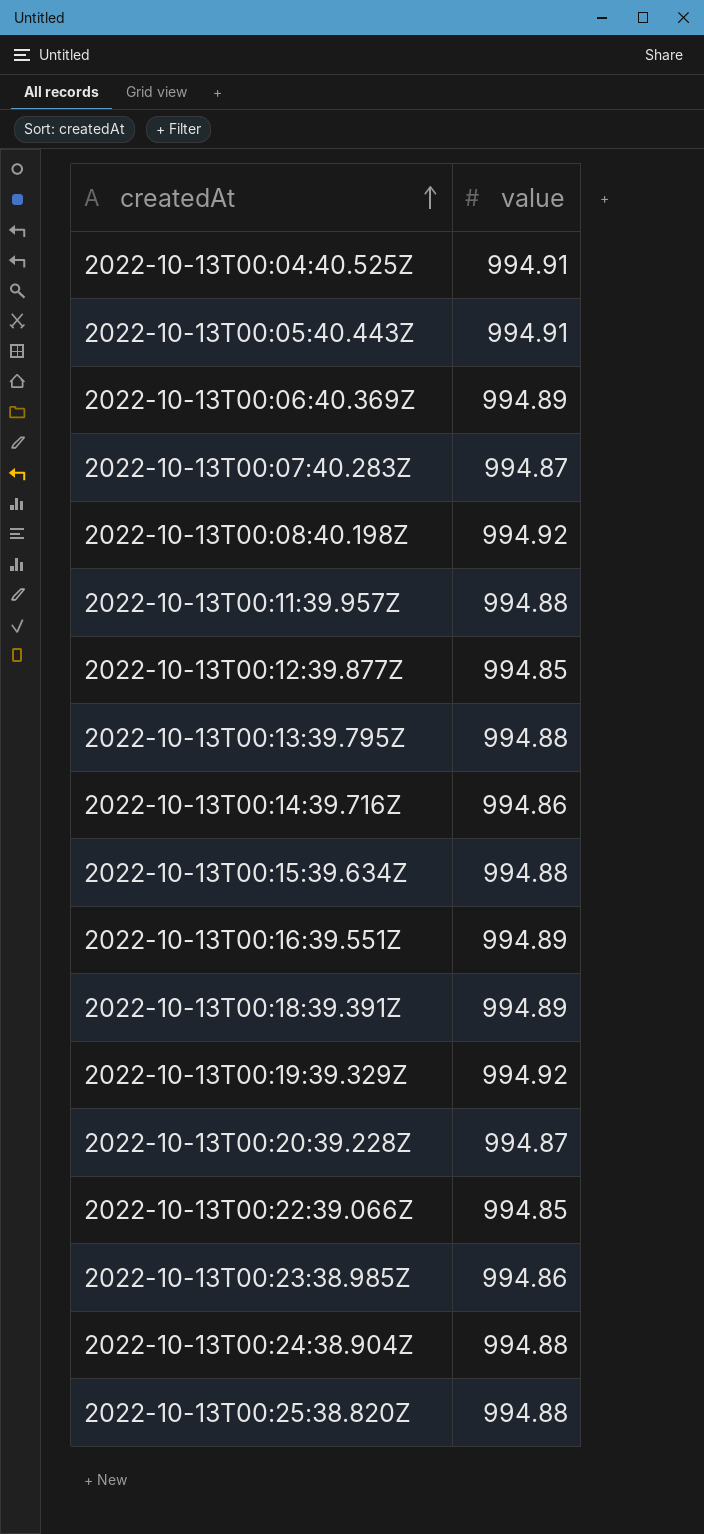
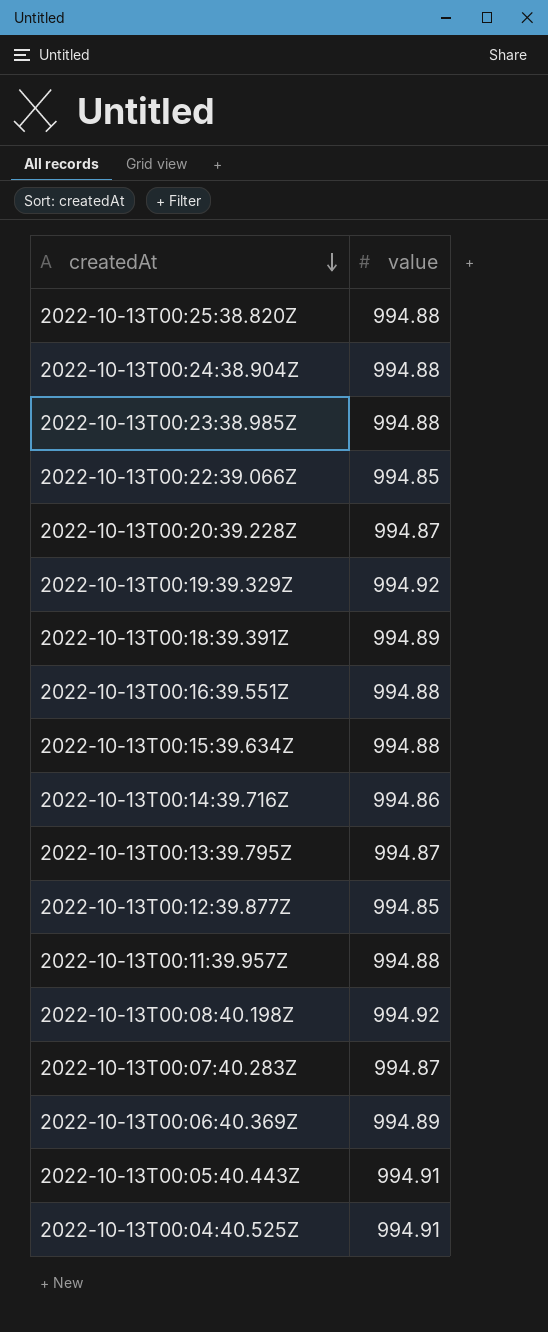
row order: createdAt ascending -> createdAt descending
2022-10-13T00:23:38.985Z | value: 994.86 -> 994.88
2022-10-13T00:16:39.551Z | value: 994.89 -> 994.88
2022-10-13T00:13:39.795Z | value: 994.88 -> 994.87

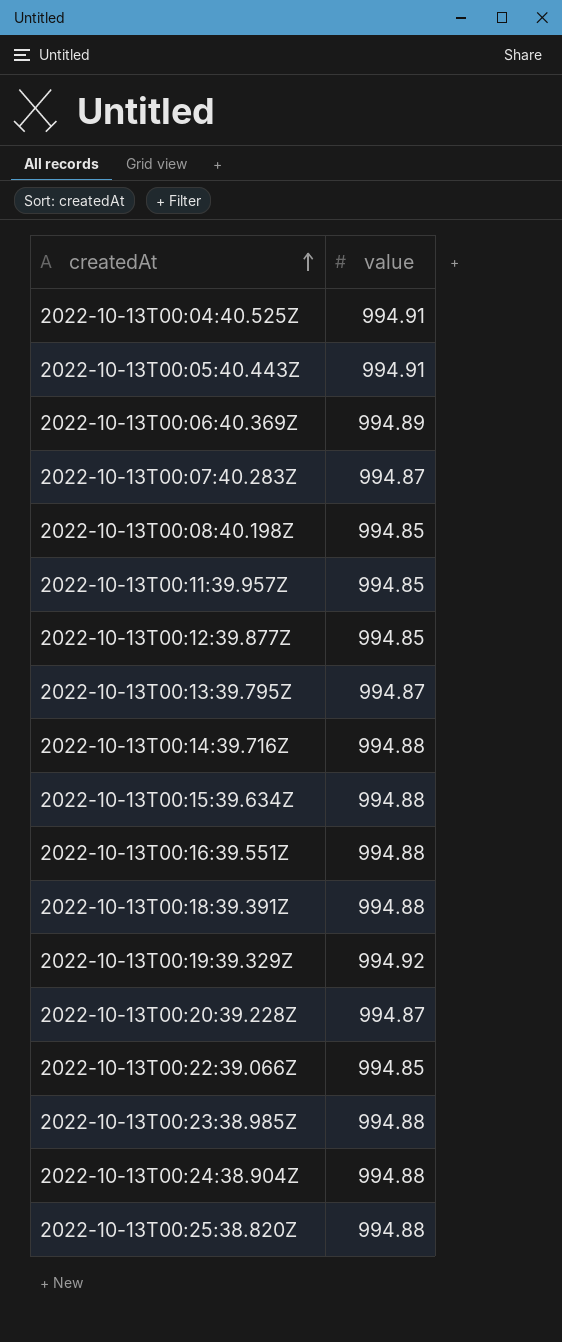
row order: createdAt descending -> createdAt ascending
2022-10-13T00:08:40.198Z | value: 994.92 -> 994.85
2022-10-13T00:11:39.957Z | value: 994.88 -> 994.85
2022-10-13T00:14:39.716Z | value: 994.86 -> 994.88
2022-10-13T00:18:39.391Z | value: 994.89 -> 994.88

